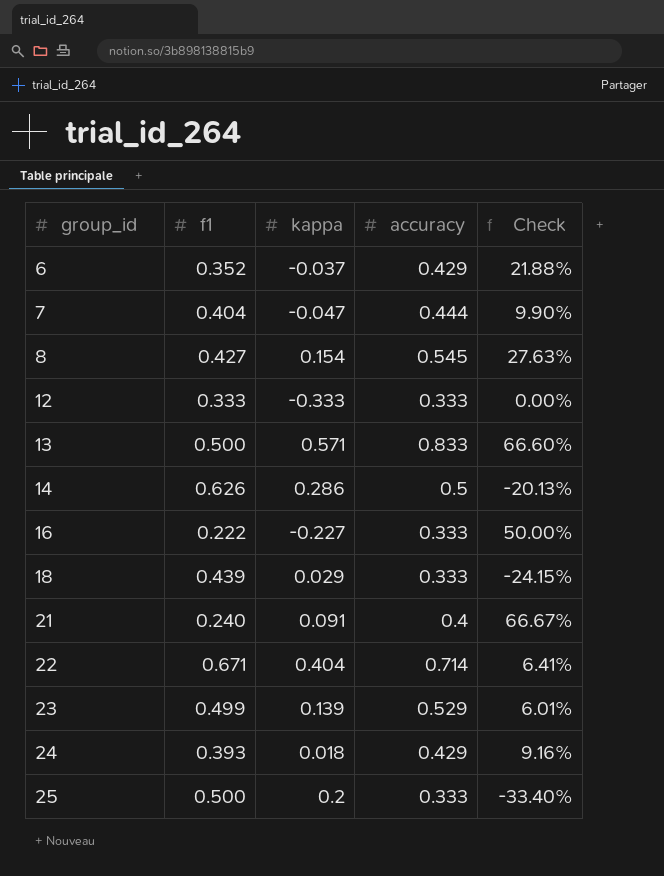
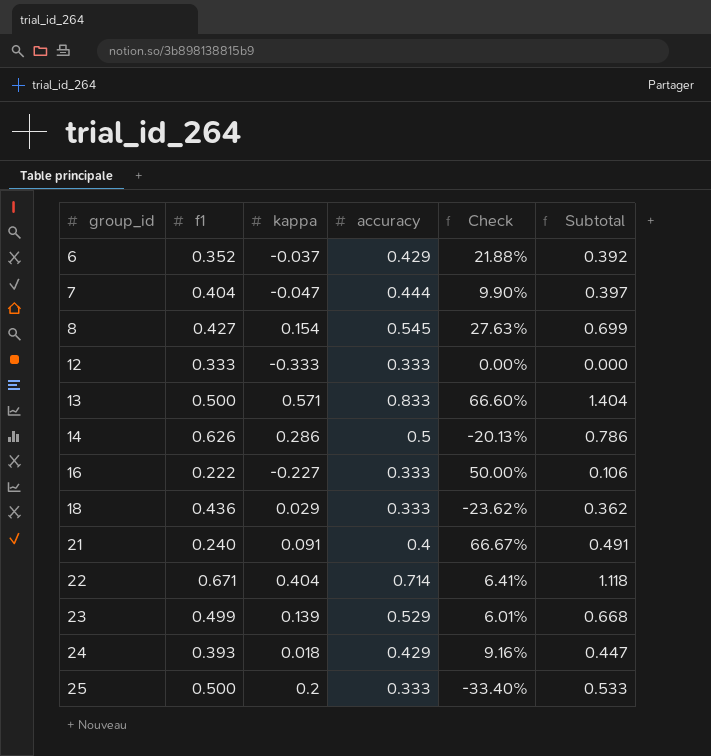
column Subtotal | formula: none -> [kappa] + [accuracy]
18 | f1: 0.439 -> 0.436
18 | Check: -24.15% -> -23.62%

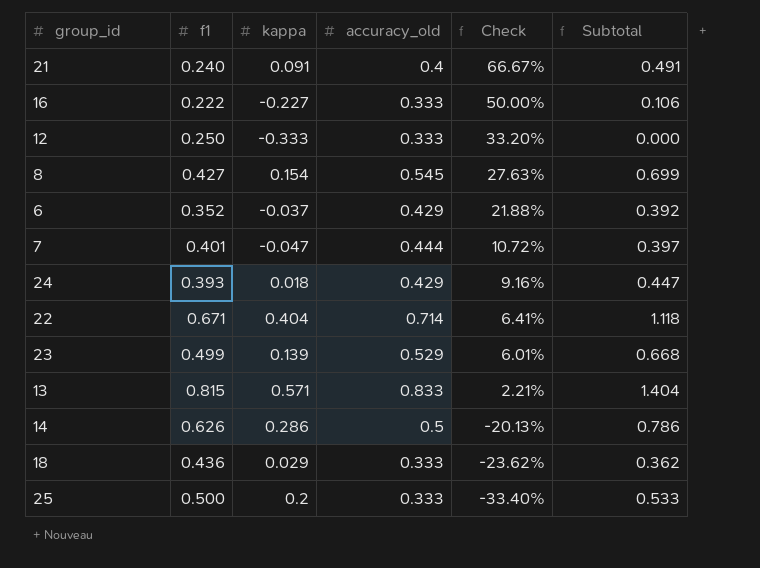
row order: group_id ascending -> Check descending
column name: accuracy -> accuracy_old
12 | f1: 0.333 -> 0.250
12 | Check: 0.00% -> 33.20%
7 | f1: 0.404 -> 0.401
7 | Check: 9.90% -> 10.72%
13 | f1: 0.500 -> 0.815
13 | Check: 66.60% -> 2.21%

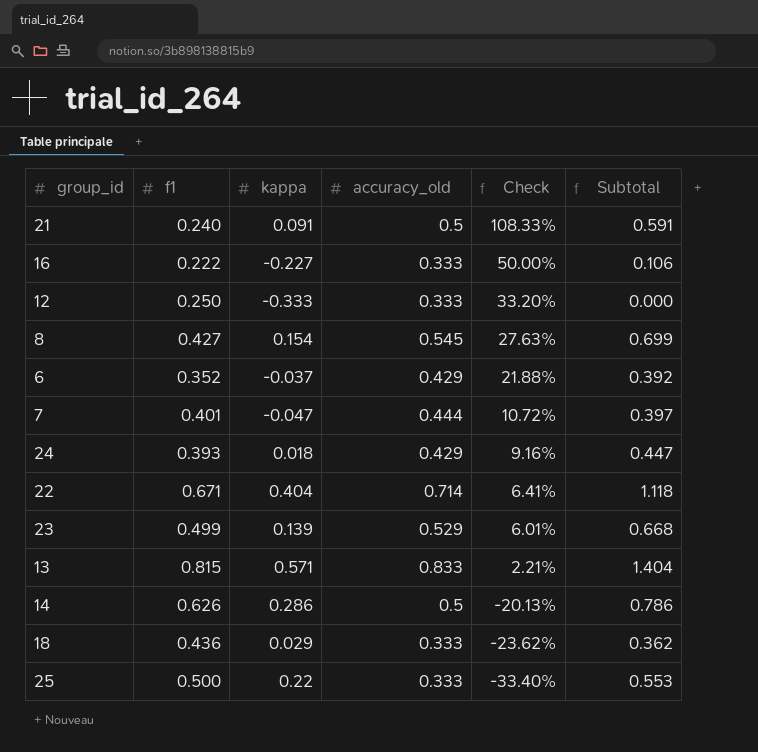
21 | accuracy_old: 0.4 -> 0.5
21 | Check: 66.67% -> 108.33%
21 | Subtotal: 0.491 -> 0.591
25 | kappa: 0.2 -> 0.22
25 | Subtotal: 0.533 -> 0.553

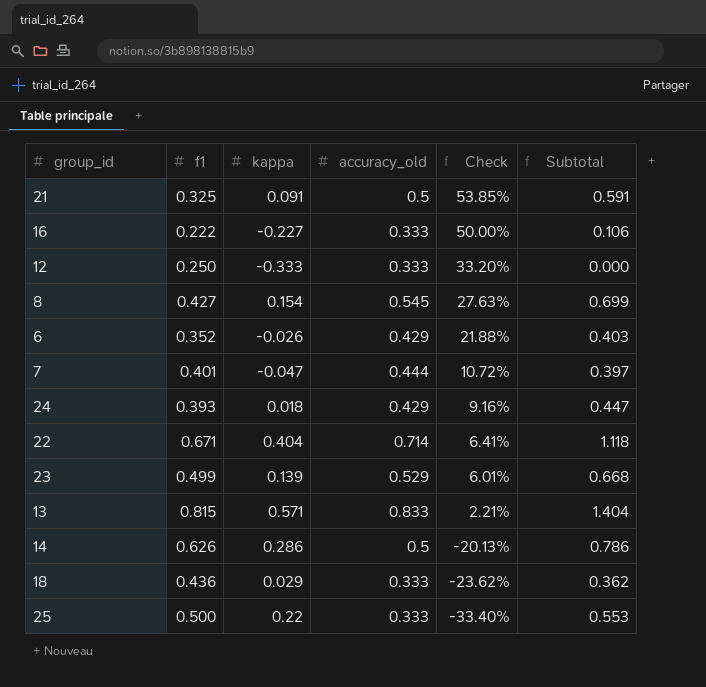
21 | f1: 0.240 -> 0.325
21 | Check: 108.33% -> 53.85%
6 | kappa: -0.037 -> -0.026
6 | Subtotal: 0.392 -> 0.403

